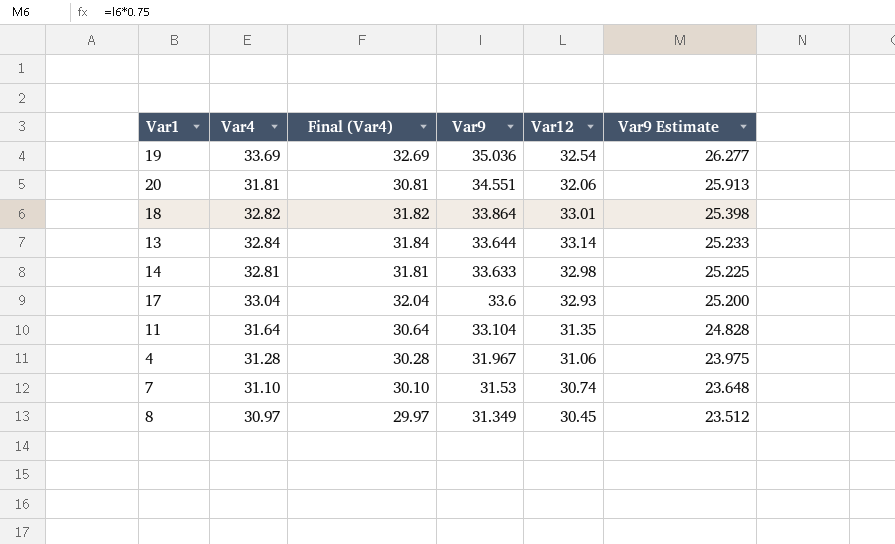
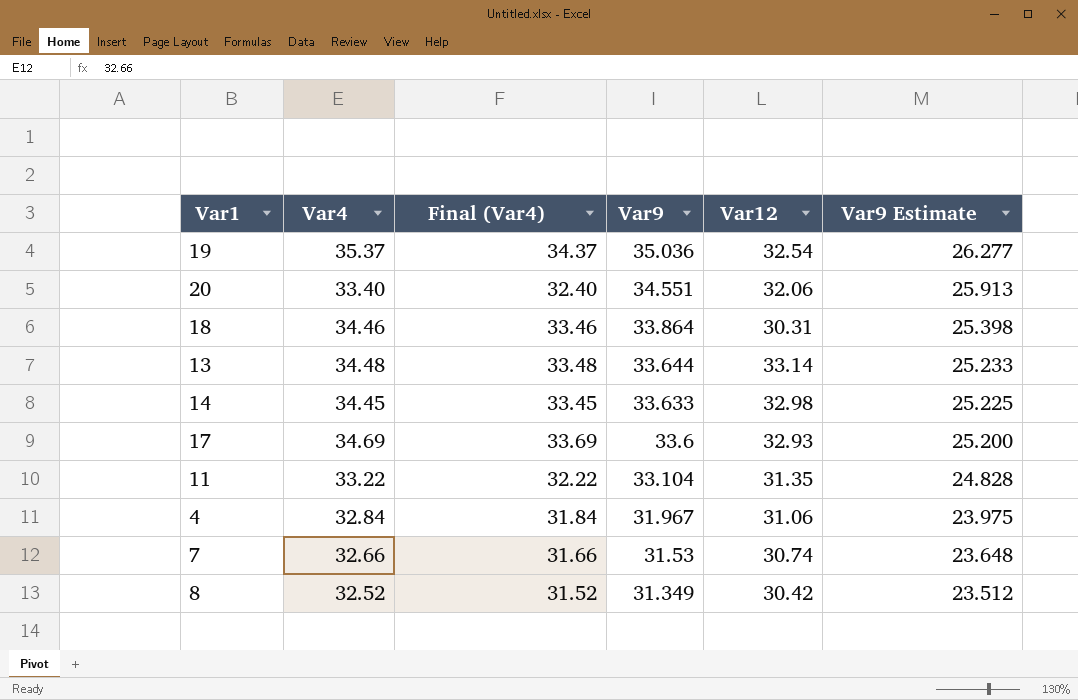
19 | Var4: 33.69 -> 35.37
19 | Final (Var4): 32.69 -> 34.37
20 | Var4: 31.81 -> 33.40
20 | Final (Var4): 30.81 -> 32.40
18 | Var4: 32.82 -> 34.46
18 | Final (Var4): 31.82 -> 33.46
18 | Var12: 33.01 -> 30.31
13 | Var4: 32.84 -> 34.48
13 | Final (Var4): 31.84 -> 33.48
14 | Var4: 32.81 -> 34.45
14 | Final (Var4): 31.81 -> 33.45
17 | Var4: 33.04 -> 34.69
17 | Final (Var4): 32.04 -> 33.69
11 | Var4: 31.64 -> 33.22
11 | Final (Var4): 30.64 -> 32.22
4 | Var4: 31.28 -> 32.84
4 | Final (Var4): 30.28 -> 31.84
7 | Var4: 31.10 -> 32.66
7 | Final (Var4): 30.10 -> 31.66
8 | Var4: 30.97 -> 32.52
8 | Final (Var4): 29.97 -> 31.52
8 | Var12: 30.45 -> 30.42

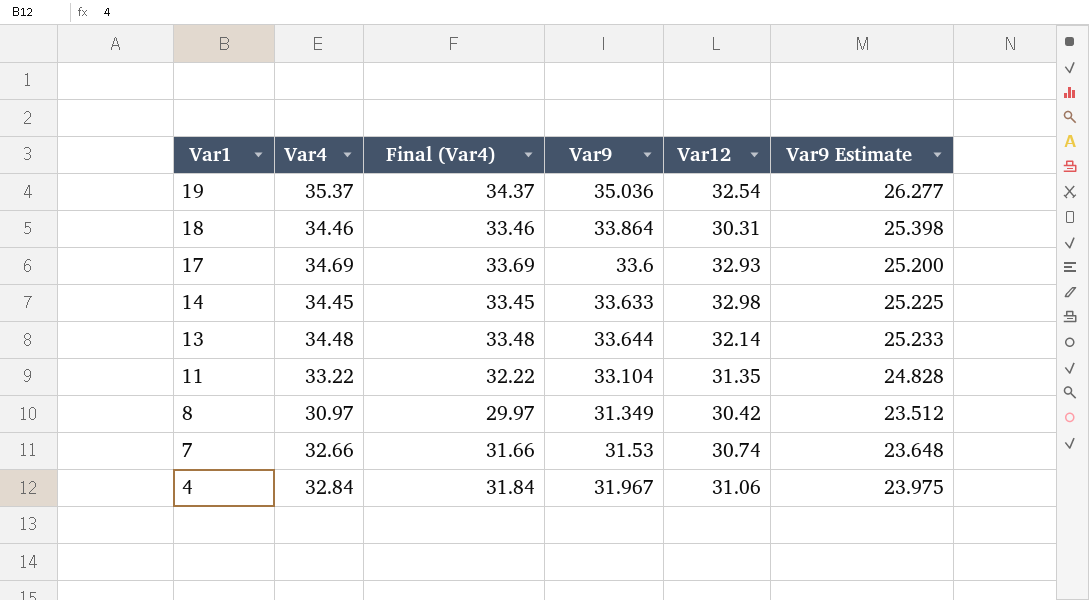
row order: Var9 descending -> Var1 descending
row 20: 33.40 | 32.40 | 34.551 | 32.06 | 25.913 -> none
13 | Var12: 33.14 -> 32.14
8 | Var4: 32.52 -> 30.97
8 | Final (Var4): 31.52 -> 29.97

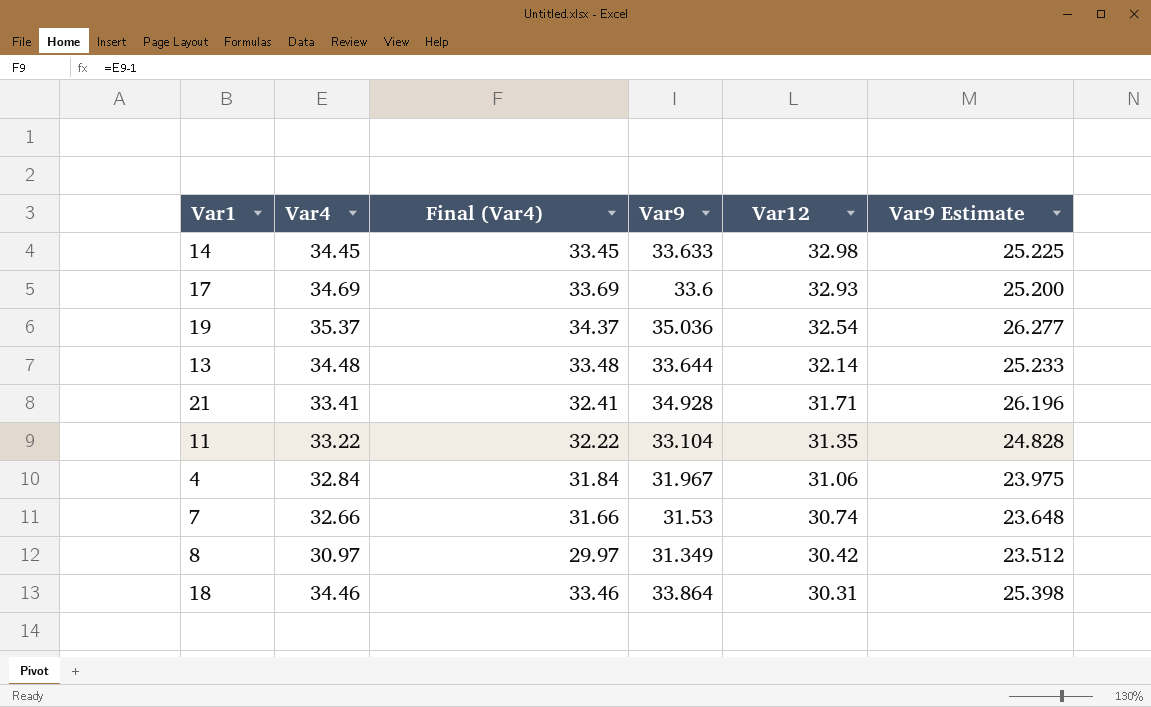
row order: Var1 descending -> Var12 descending
row 21: none -> 33.41 | 32.41 | 34.928 | 31.71 | 26.196

